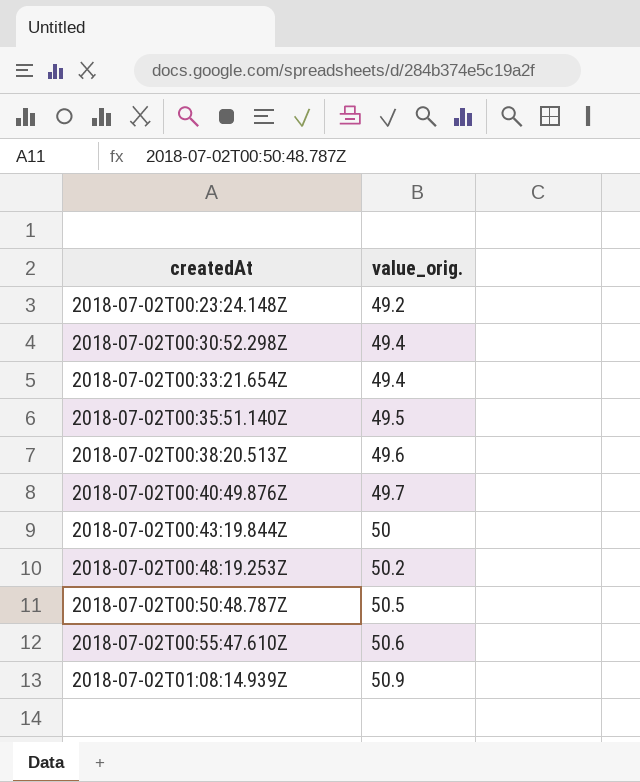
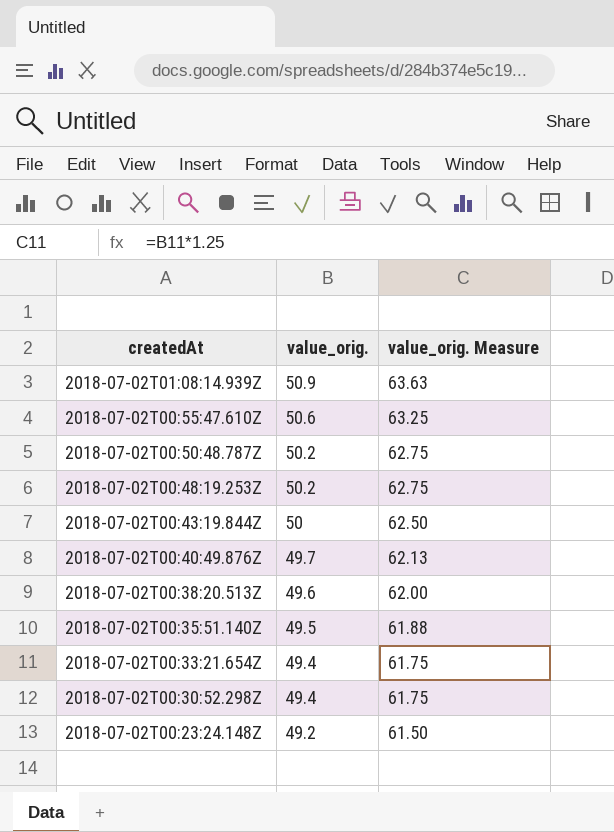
row order: createdAt ascending -> createdAt descending
column value_orig. Measure | formula: none -> [value_orig.] * 1.25
2018-07-02T00:50:48.787Z | value_orig.: 50.5 -> 50.2

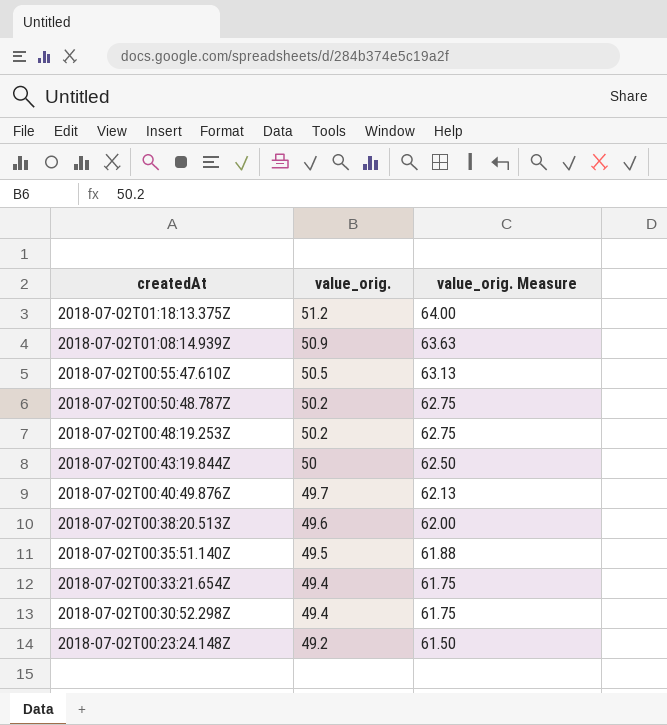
row 2018-07-02T01:18:13.375Z: none -> 51.2 | 64.00
2018-07-02T00:55:47.610Z | value_orig.: 50.6 -> 50.5
2018-07-02T00:55:47.610Z | value_orig. Measure: 63.25 -> 63.13

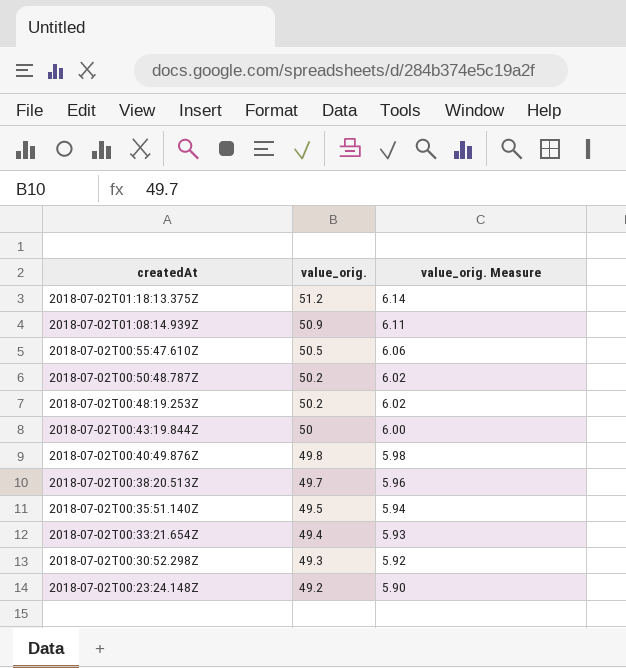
column value_orig. Measure | formula: [value_orig.] * 1.25 -> [value_orig.] * 0.12
2018-07-02T00:40:49.876Z | value_orig.: 49.7 -> 49.8
2018-07-02T00:38:20.513Z | value_orig.: 49.6 -> 49.7
2018-07-02T00:30:52.298Z | value_orig.: 49.4 -> 49.3

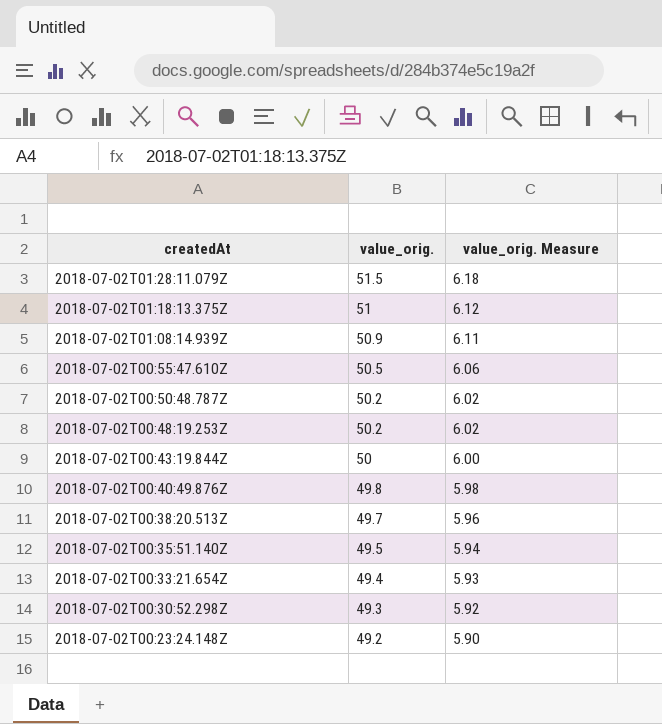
row 2018-07-02T01:28:11.079Z: none -> 51.5 | 6.18
2018-07-02T01:18:13.375Z | value_orig.: 51.2 -> 51
2018-07-02T01:18:13.375Z | value_orig. Measure: 6.14 -> 6.12

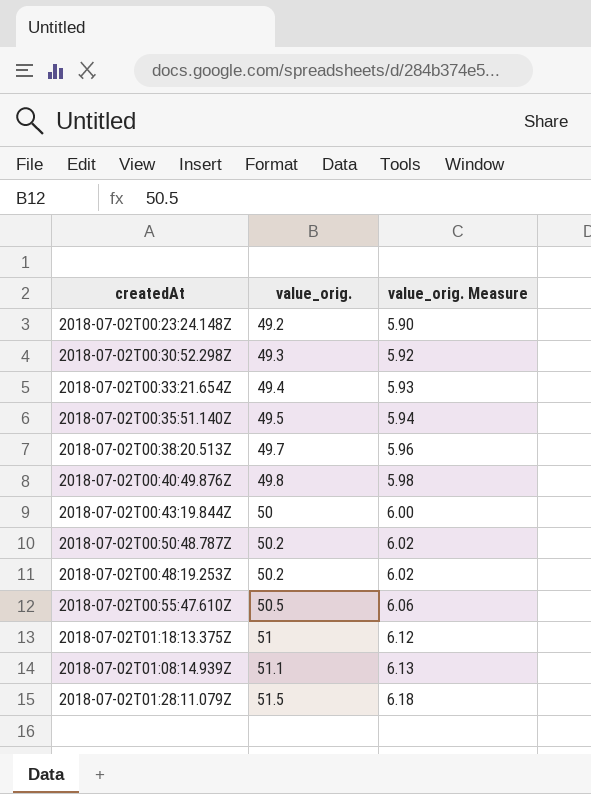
row order: createdAt descending -> value_orig. ascending
2018-07-02T01:08:14.939Z | value_orig.: 50.9 -> 51.1
2018-07-02T01:08:14.939Z | value_orig. Measure: 6.11 -> 6.13

